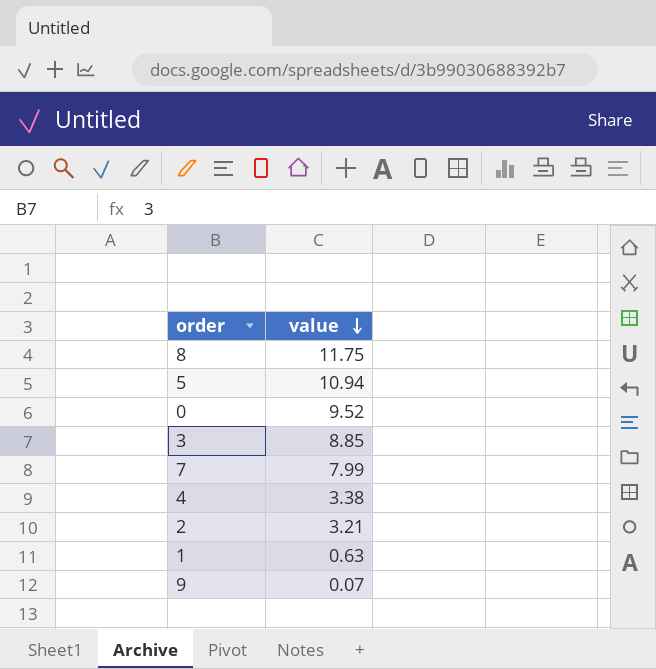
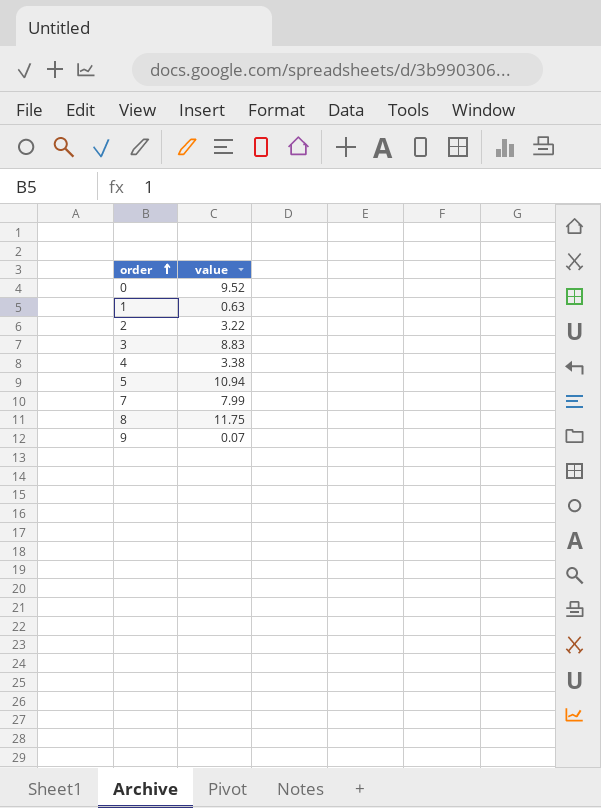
row order: value descending -> order ascending
2 | value: 3.21 -> 3.22
3 | value: 8.85 -> 8.83

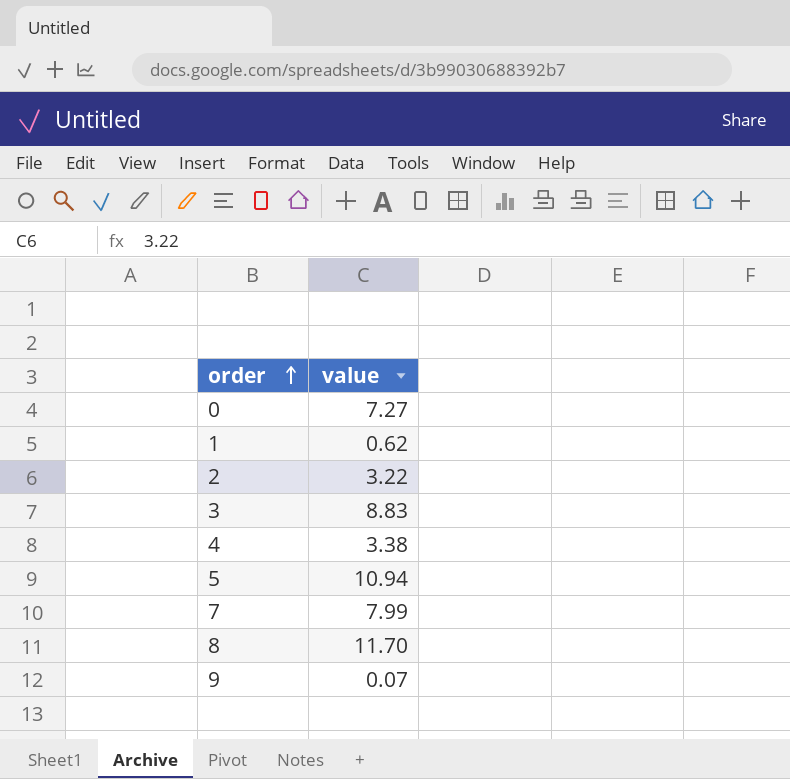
0 | value: 9.52 -> 7.27
1 | value: 0.63 -> 0.62
8 | value: 11.75 -> 11.70

